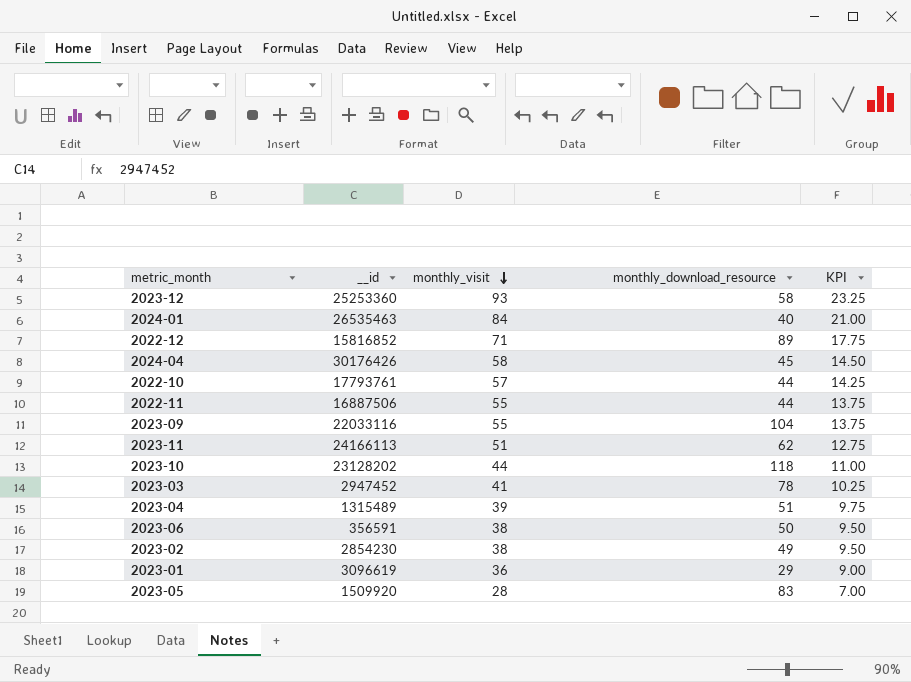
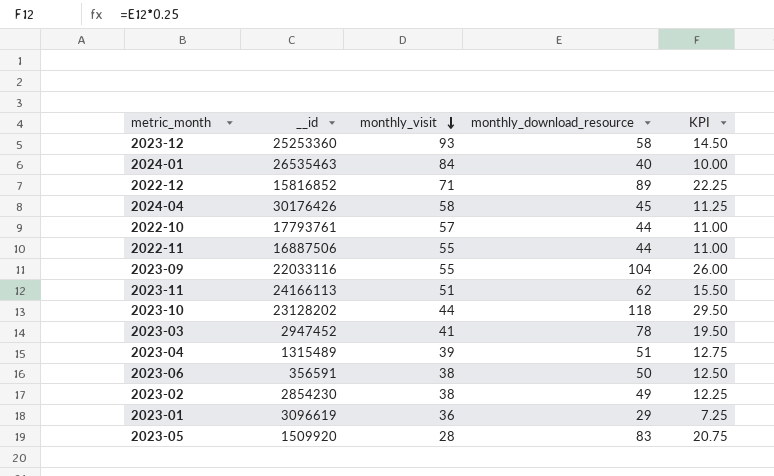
column KPI | formula: [monthly_visit] * 0.25 -> [monthly_download_resource] * 0.25

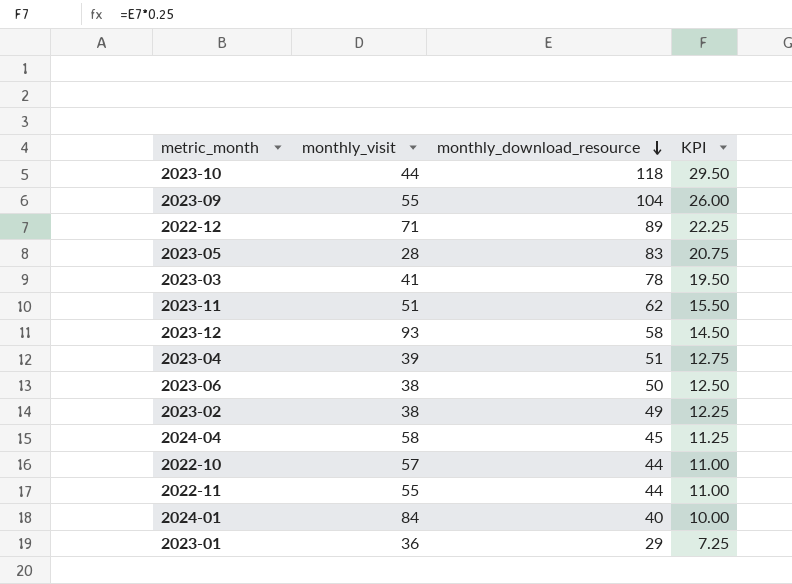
row order: monthly_visit descending -> monthly_download_resource descending
column __id | position: 2 -> none

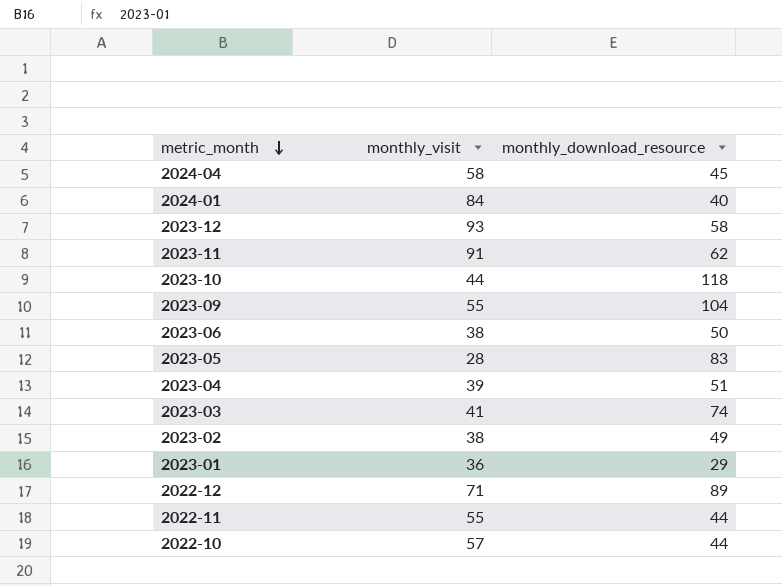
row order: monthly_download_resource descending -> metric_month descending
column KPI | formula: [monthly_download_resource] * 0.25 -> none
2023-11 | monthly_visit: 51 -> 91
2023-03 | monthly_download_resource: 78 -> 74

